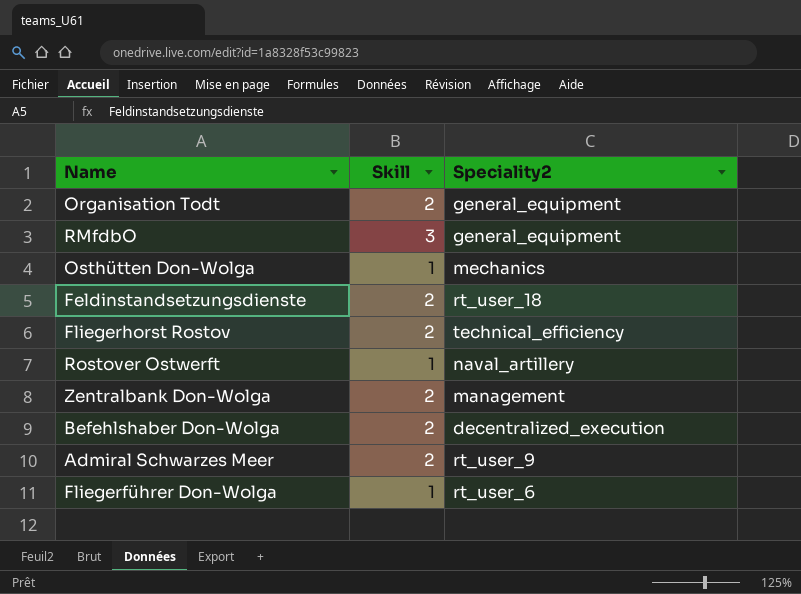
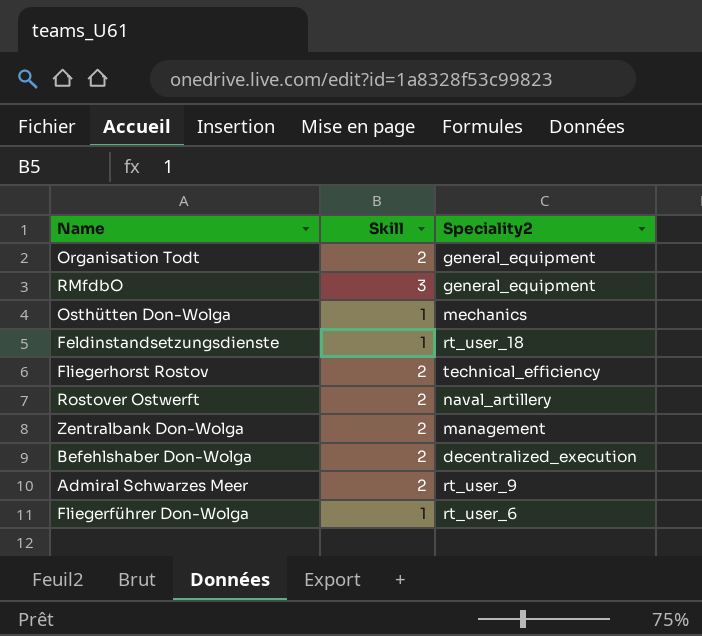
Feldinstandsetzungsdienste | Skill: 2 -> 1
Rostover Ostwerft | Skill: 1 -> 2

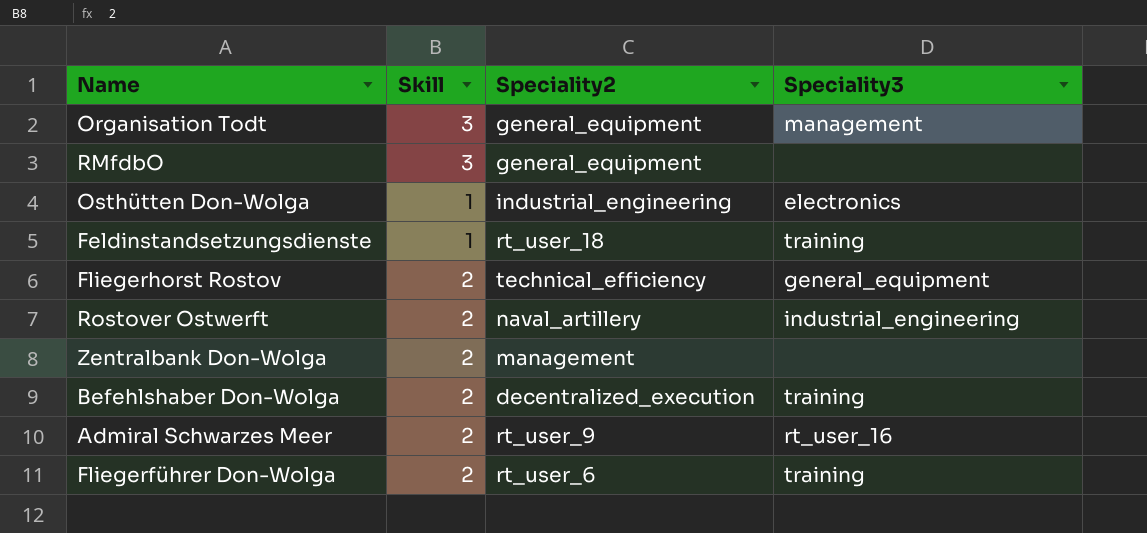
column Speciality3 | position: none -> 4
Organisation Todt | Skill: 2 -> 3
Osthütten Don-Wolga | Speciality2: mechanics -> industrial_engineering
Fliegerführer Don-Wolga | Skill: 1 -> 2

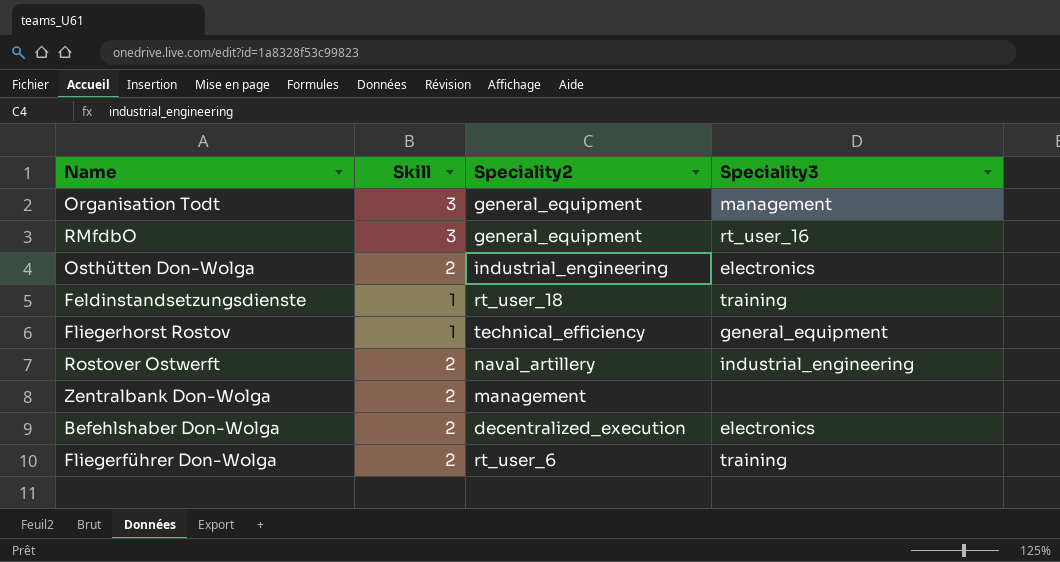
row Admiral Schwarzes Meer: 2 | rt_user_9 | rt_user_16 -> none
RMfdbO | Speciality3: none -> rt_user_16
Osthütten Don-Wolga | Skill: 1 -> 2
Fliegerhorst Rostov | Skill: 2 -> 1
Befehlshaber Don-Wolga | Speciality3: training -> electronics

